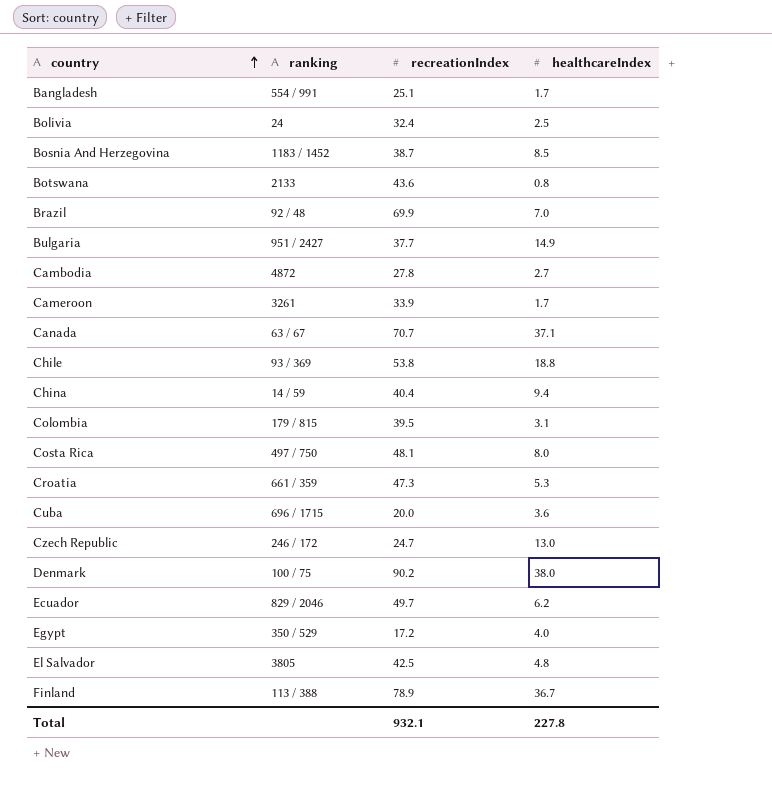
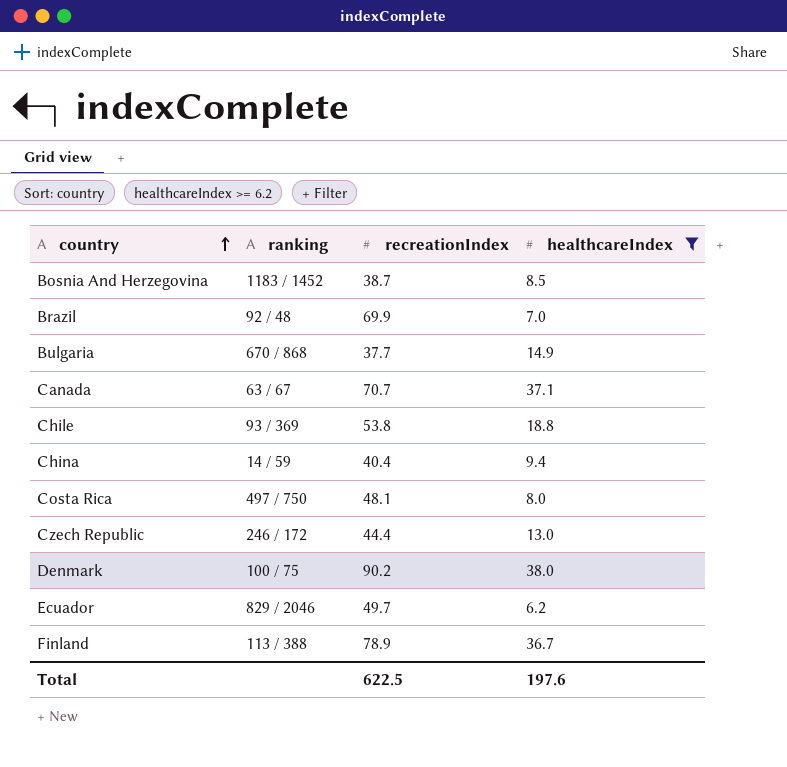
filter: none -> healthcareIndex >= 6.2
Bulgaria | ranking: 951 / 2427 -> 670 / 868
Czech Republic | recreationIndex: 24.7 -> 44.4
Total | recreationIndex: 932.1 -> 622.5
Total | healthcareIndex: 227.8 -> 197.6

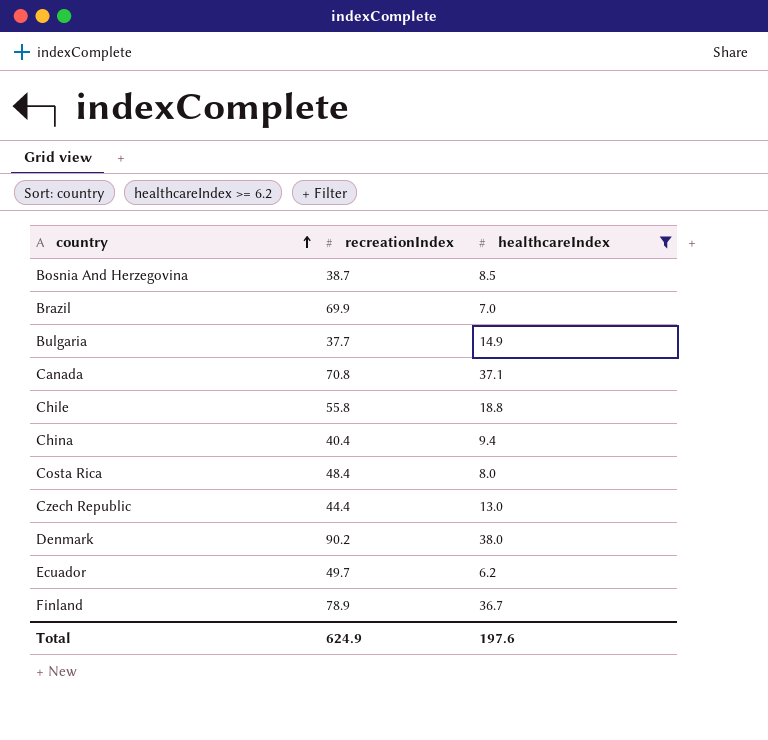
column ranking | position: 2 -> none
Canada | recreationIndex: 70.7 -> 70.8
Chile | recreationIndex: 53.8 -> 55.8
Costa Rica | recreationIndex: 48.1 -> 48.4
Total | recreationIndex: 622.5 -> 624.9

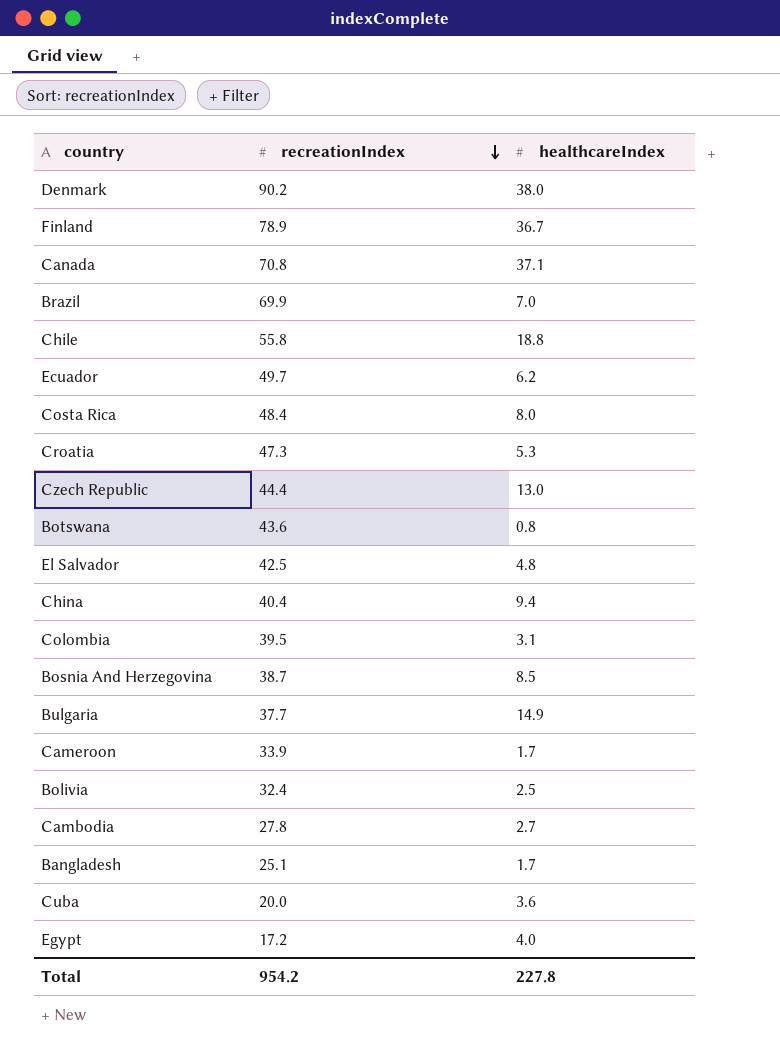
filter: healthcareIndex >= 6.2 -> none
row order: country ascending -> recreationIndex descending
Total | recreationIndex: 624.9 -> 954.2
Total | healthcareIndex: 197.6 -> 227.8

